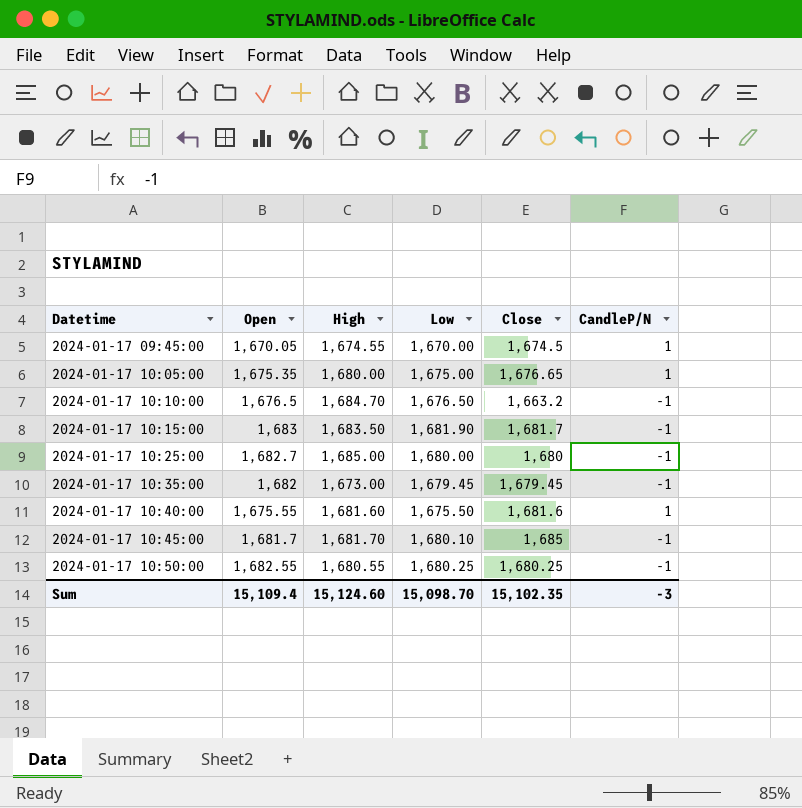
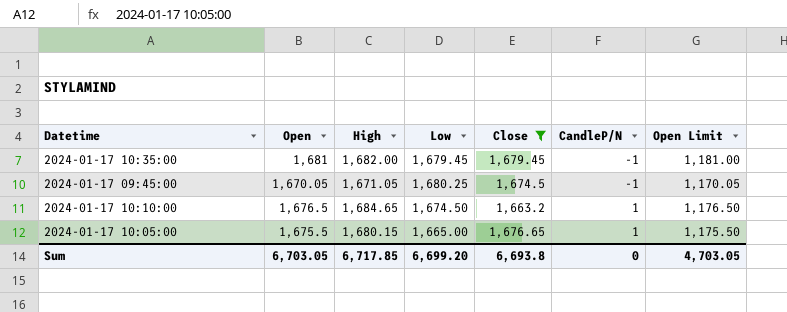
filter: none -> Close <= 1,679.45
row order: Datetime ascending -> CandleP/N ascending
column Open Limit | formula: none -> [Open] - 500
2024-01-17 10:35:00 | Open: 1,682 -> 1,681
2024-01-17 10:35:00 | High: 1,673.00 -> 1,682.00
2024-01-17 09:45:00 | High: 1,674.55 -> 1,671.05
2024-01-17 09:45:00 | Low: 1,670.00 -> 1,680.25
2024-01-17 09:45:00 | CandleP/N: 1 -> -1
2024-01-17 10:10:00 | High: 1,684.70 -> 1,684.65
2024-01-17 10:10:00 | Low: 1,676.50 -> 1,674.50
2024-01-17 10:10:00 | CandleP/N: -1 -> 1
2024-01-17 10:05:00 | Open: 1,675.35 -> 1,675.5
2024-01-17 10:05:00 | High: 1,680.00 -> 1,680.15
2024-01-17 10:05:00 | Low: 1,675.00 -> 1,665.00
Sum | Open: 15,109.4 -> 6,703.05
Sum | High: 15,124.60 -> 6,717.85
Sum | Low: 15,098.70 -> 6,699.20
Sum | Close: 15,102.35 -> 6,693.8
Sum | CandleP/N: -3 -> 0

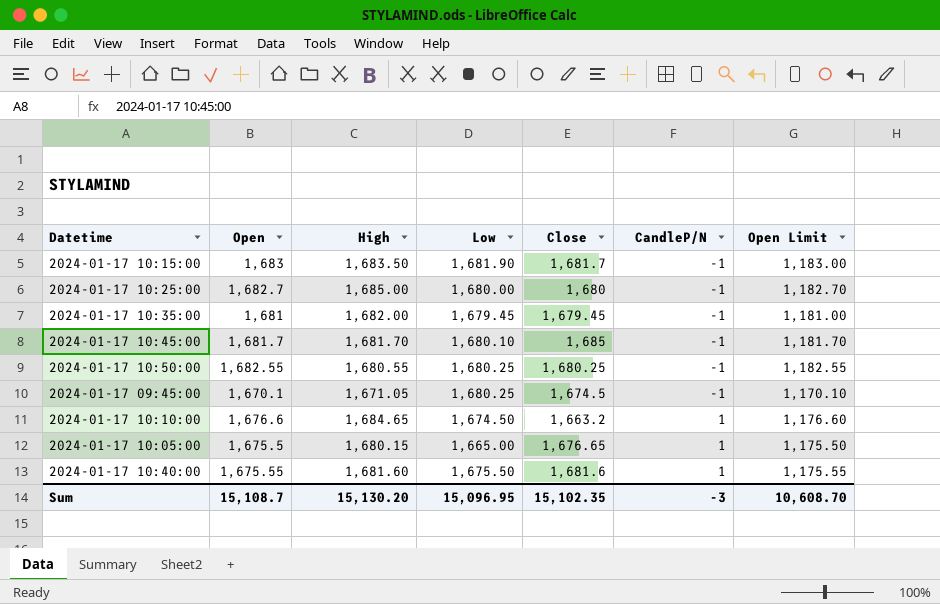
filter: Close <= 1,679.45 -> none
2024-01-17 09:45:00 | Open: 1,670.05 -> 1,670.1
2024-01-17 09:45:00 | Open Limit: 1,170.05 -> 1,170.10
2024-01-17 10:10:00 | Open: 1,676.5 -> 1,676.6
2024-01-17 10:10:00 | Open Limit: 1,176.50 -> 1,176.60
Sum | Open: 6,703.05 -> 15,108.7
Sum | High: 6,717.85 -> 15,130.20
Sum | Low: 6,699.20 -> 15,096.95
Sum | Close: 6,693.8 -> 15,102.35
Sum | CandleP/N: 0 -> -3
Sum | Open Limit: 4,703.05 -> 10,608.70

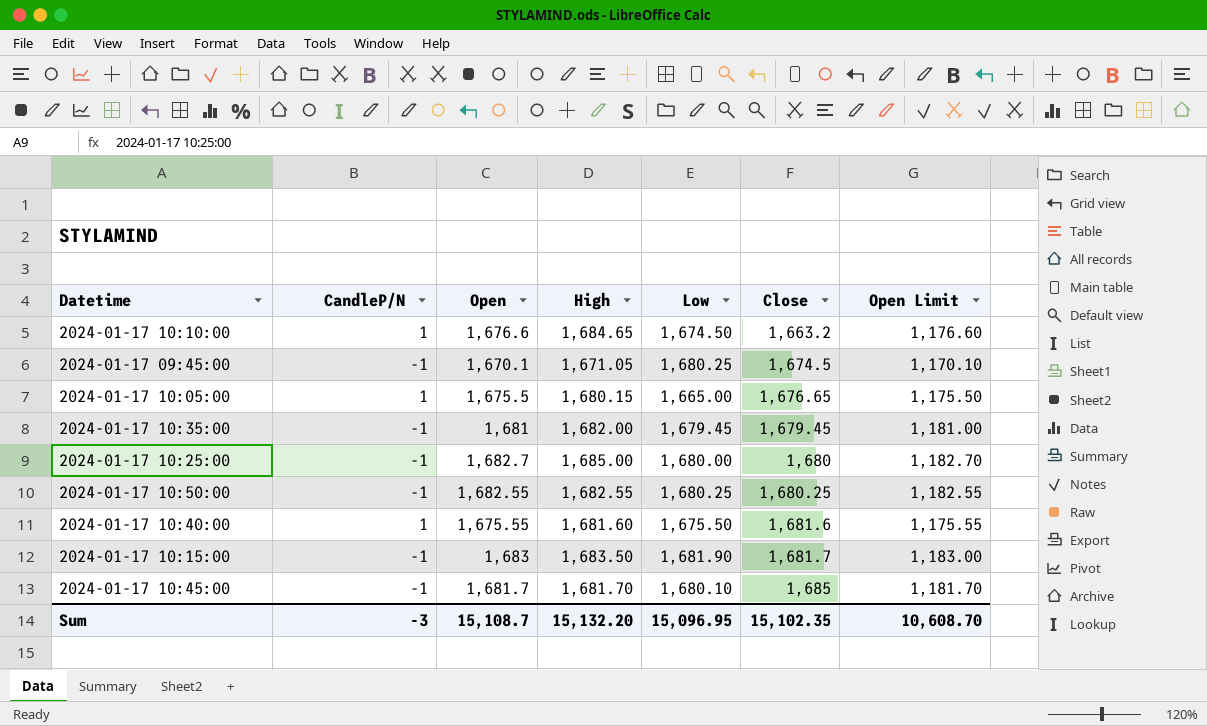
row order: CandleP/N ascending -> Close ascending
column CandleP/N | position: 6 -> 2
2024-01-17 10:50:00 | High: 1,680.55 -> 1,682.55
Sum | High: 15,130.20 -> 15,132.20

